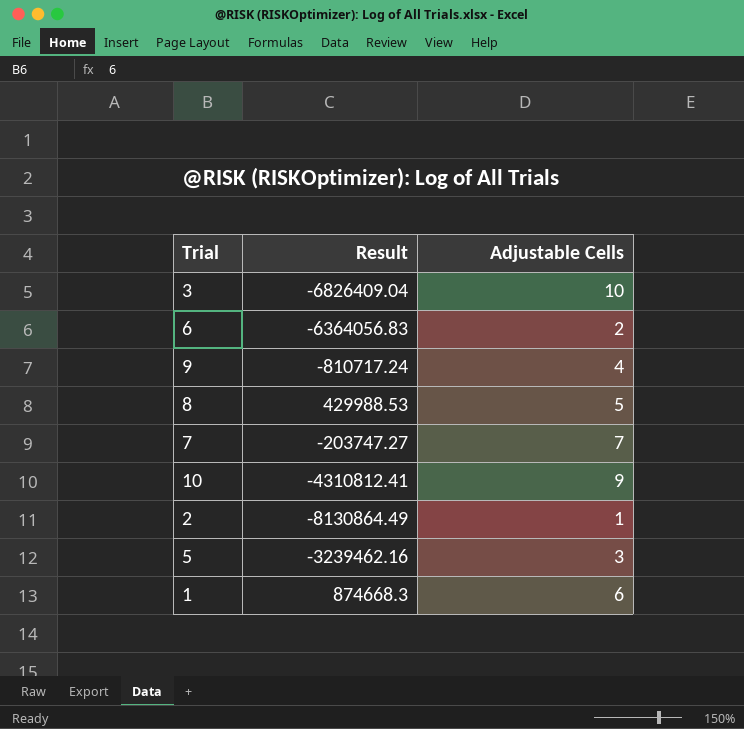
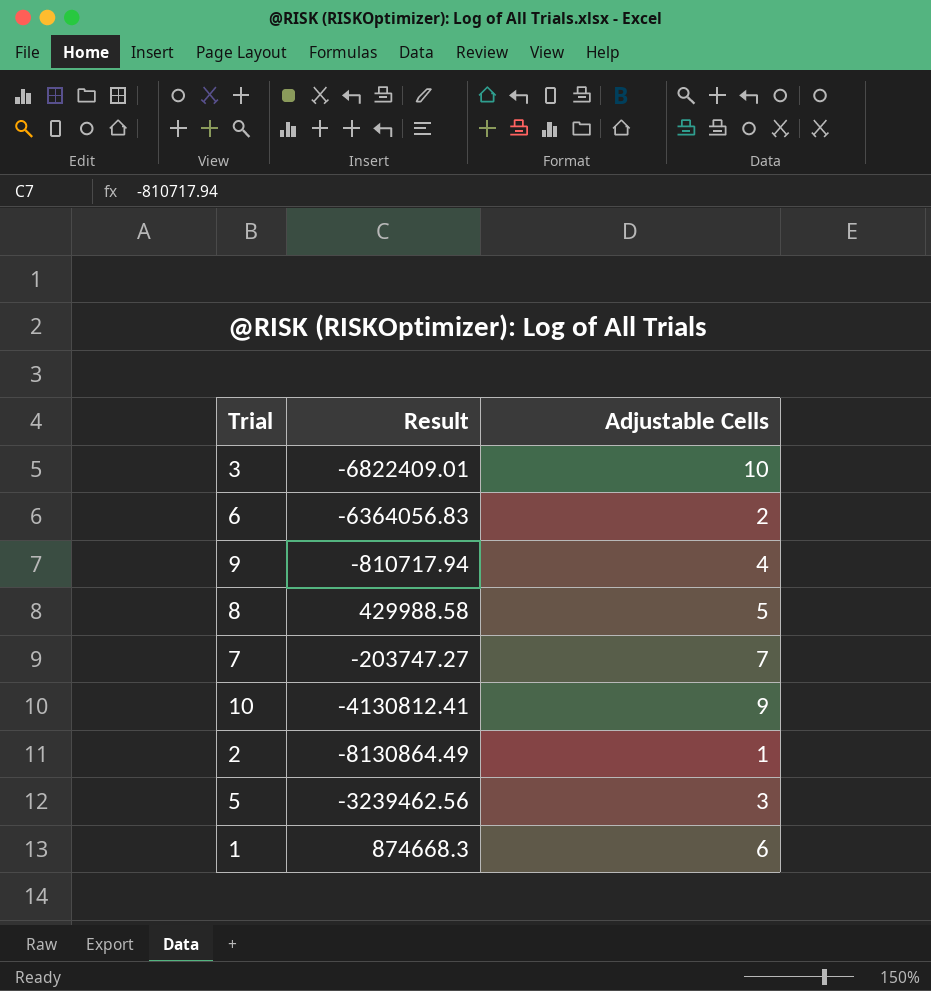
3 | Result: -6826409.04 -> -6822409.01
9 | Result: -810717.24 -> -810717.94
8 | Result: 429988.53 -> 429988.58
10 | Result: -4310812.41 -> -4130812.41
5 | Result: -3239462.16 -> -3239462.56

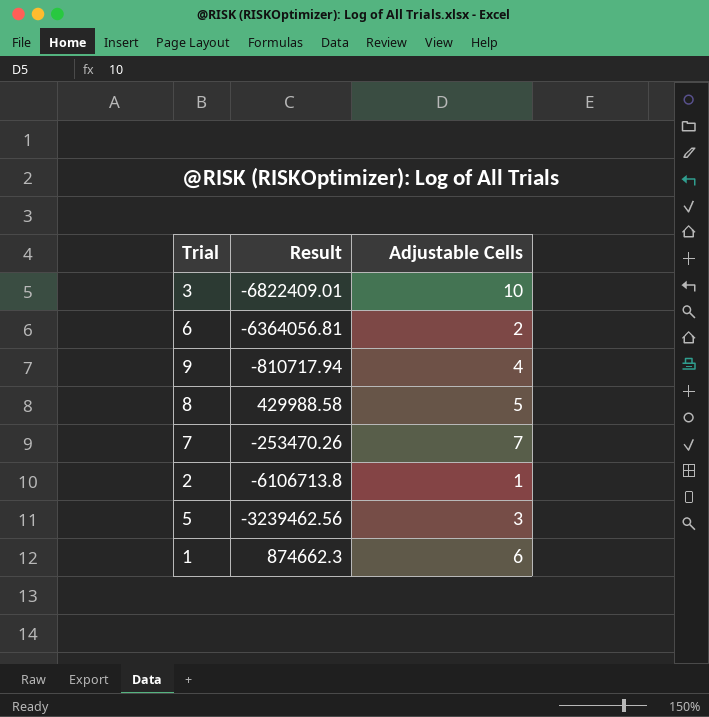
row 10: -4130812.41 | 9 -> none
6 | Result: -6364056.83 -> -6364056.81
7 | Result: -203747.27 -> -253470.26
2 | Result: -8130864.49 -> -6106713.8
1 | Result: 874668.3 -> 874662.3

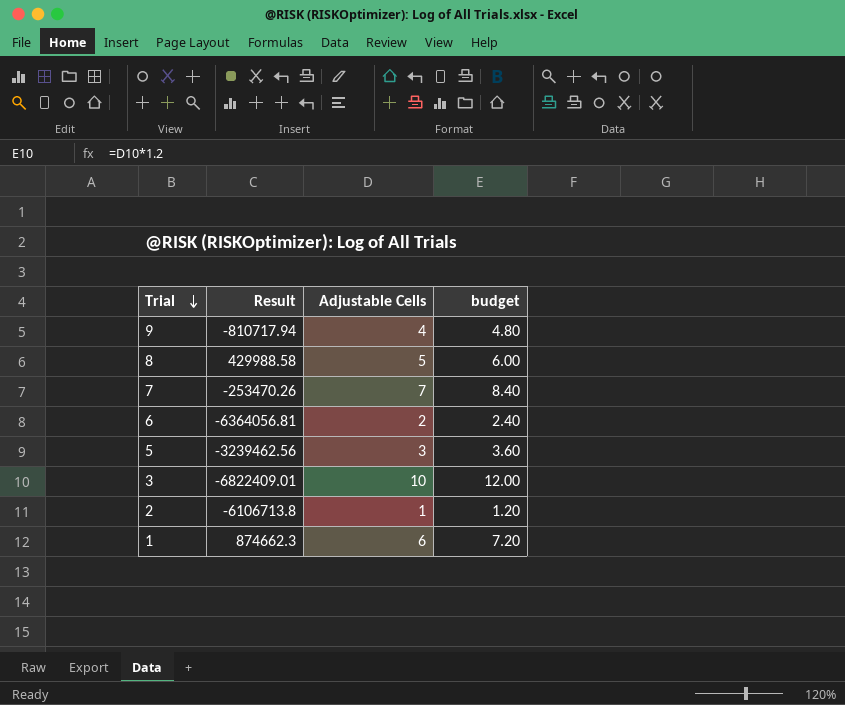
row order: none -> Trial descending
column budget | formula: none -> [Adjustable Cells] * 1.2

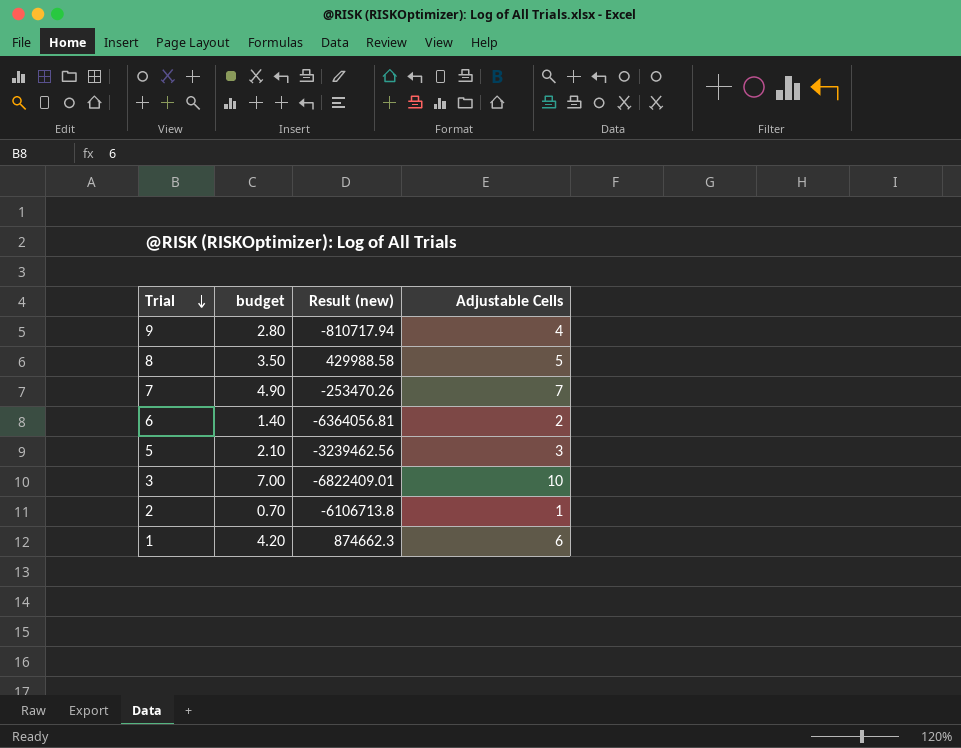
column budget | formula: [Adjustable Cells] * 1.2 -> [Adjustable Cells] * 0.7
column budget | position: 4 -> 2
column name: Result -> Result (new)

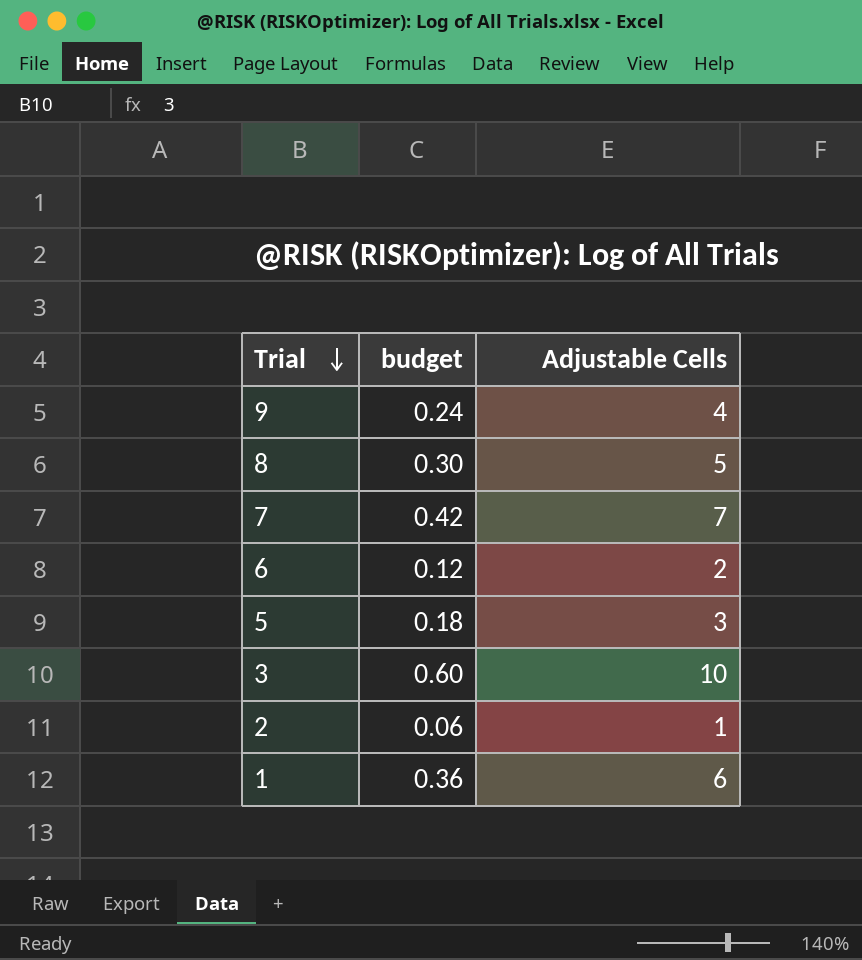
column Result (new) | position: 3 -> none
column budget | formula: [Adjustable Cells] * 0.7 -> [Adjustable Cells] * 0.06

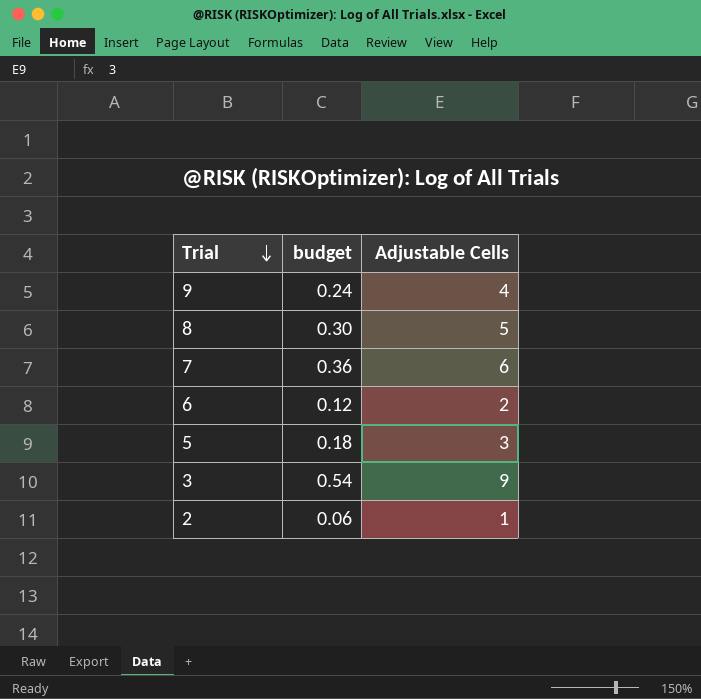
row 1: 0.36 | 6 -> none
7 | budget: 0.42 -> 0.36
7 | Adjustable Cells: 7 -> 6
3 | budget: 0.60 -> 0.54
3 | Adjustable Cells: 10 -> 9

